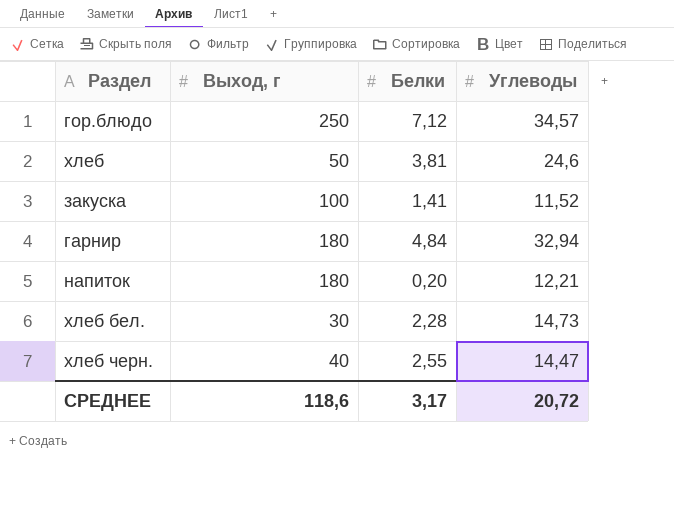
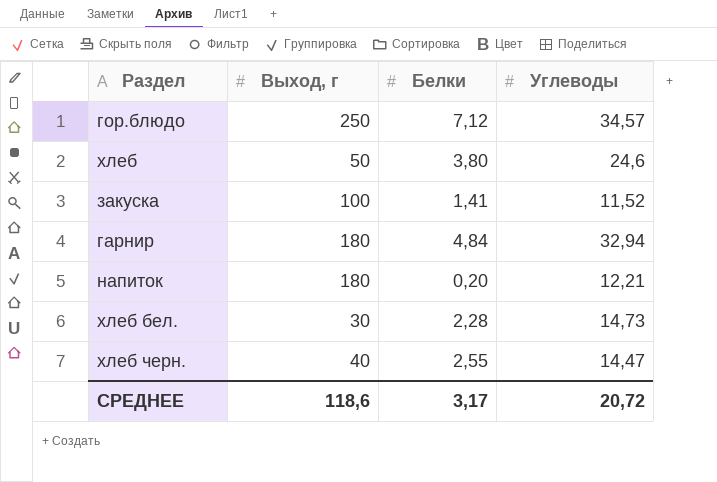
хлеб | Белки: 3,81 -> 3,80

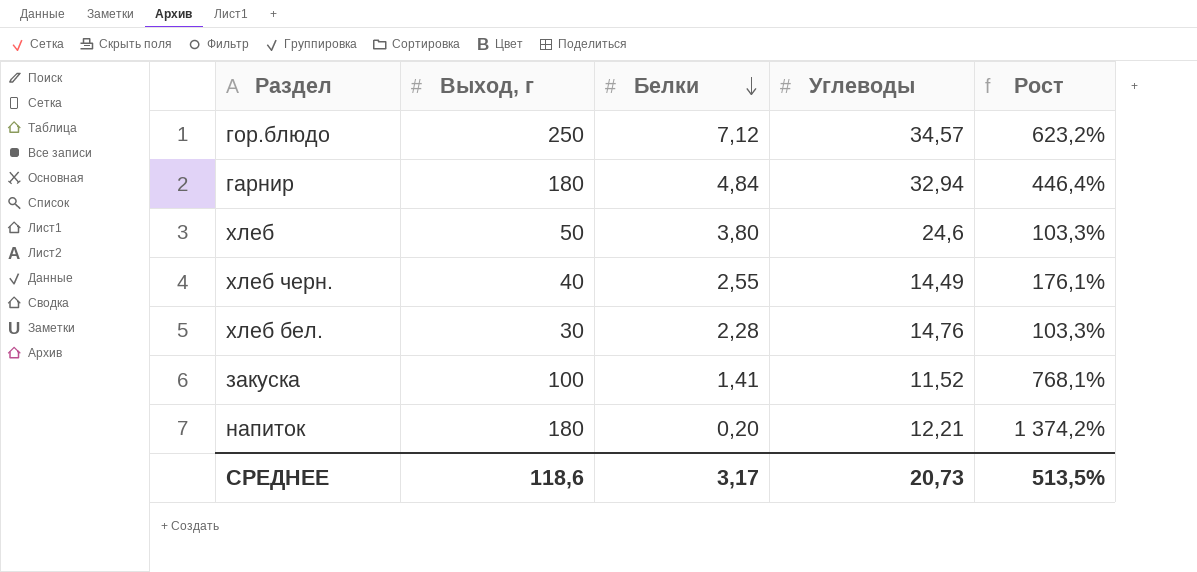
row order: none -> Белки descending
column Рост | formula: none -> ([Выход, г] - [Углеводы]) / [Углеводы]
хлеб черн. | Углеводы: 14,47 -> 14,49
хлеб бел. | Углеводы: 14,73 -> 14,76
СРЕДНЕЕ | Углеводы: 20,72 -> 20,73

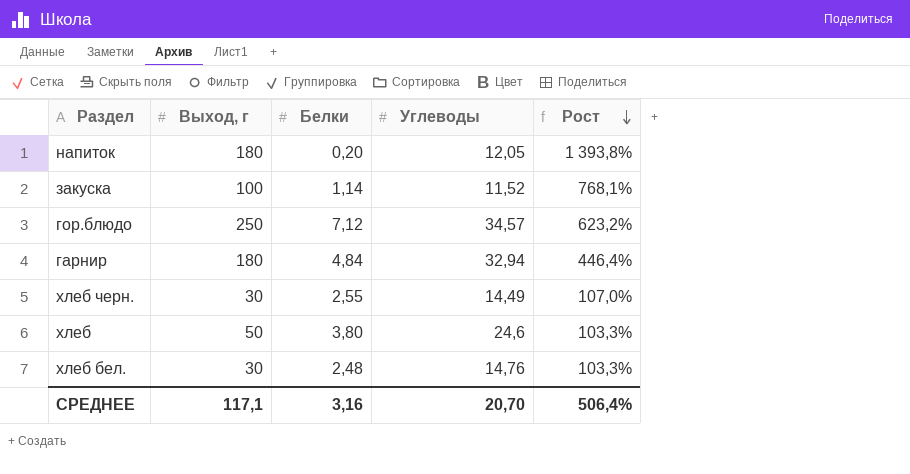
row order: Белки descending -> Рост descending
напиток | Углеводы: 12,21 -> 12,05
напиток | Рост: 1 374,2% -> 1 393,8%
закуска | Белки: 1,41 -> 1,14
хлеб черн. | Выход, г: 40 -> 30
хлеб черн. | Рост: 176,1% -> 107,0%
хлеб бел. | Белки: 2,28 -> 2,48
СРЕДНЕЕ | Выход, г: 118,6 -> 117,1
СРЕДНЕЕ | Белки: 3,17 -> 3,16
СРЕДНЕЕ | Углеводы: 20,73 -> 20,70
СРЕДНЕЕ | Рост: 513,5% -> 506,4%

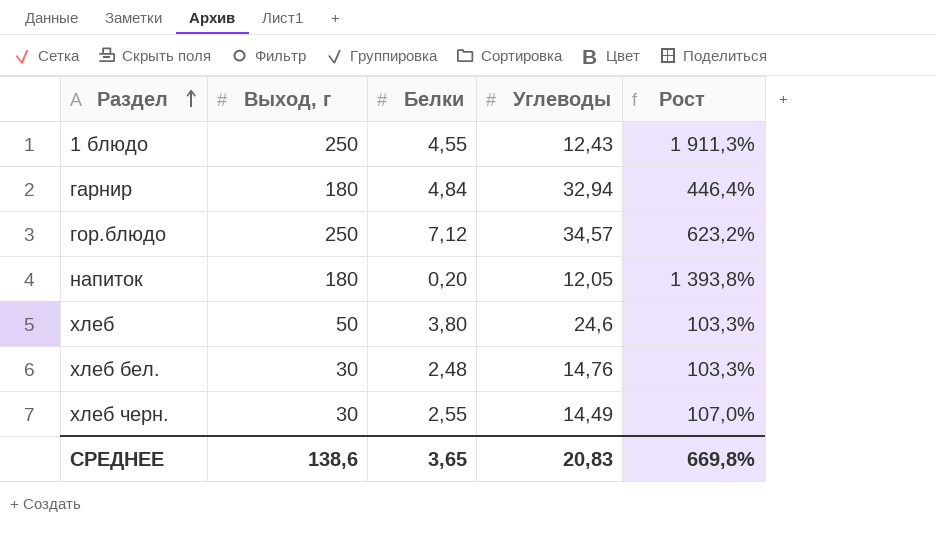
row order: Рост descending -> Раздел ascending
row закуска: 100 | 1,14 | 11,52 | 768,1% -> none
row 1 блюдо: none -> 250 | 4,55 | 12,43 | 1 911,3%
СРЕДНЕЕ | Выход, г: 117,1 -> 138,6
СРЕДНЕЕ | Белки: 3,16 -> 3,65
СРЕДНЕЕ | Углеводы: 20,70 -> 20,83
СРЕДНЕЕ | Рост: 506,4% -> 669,8%

